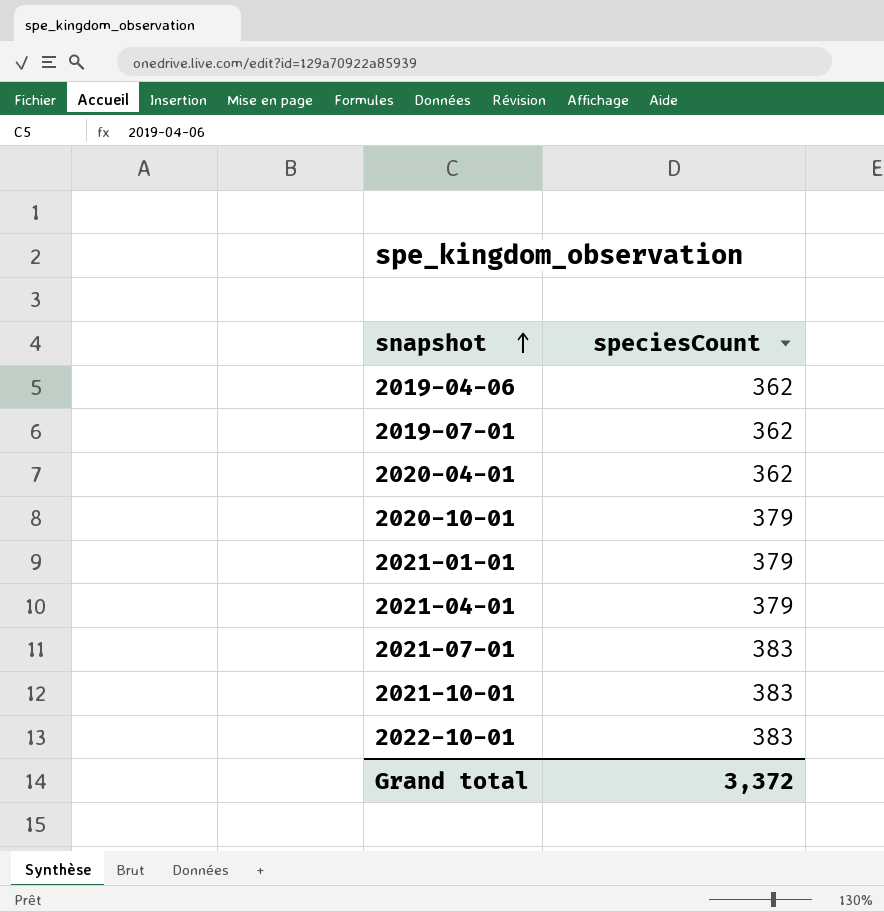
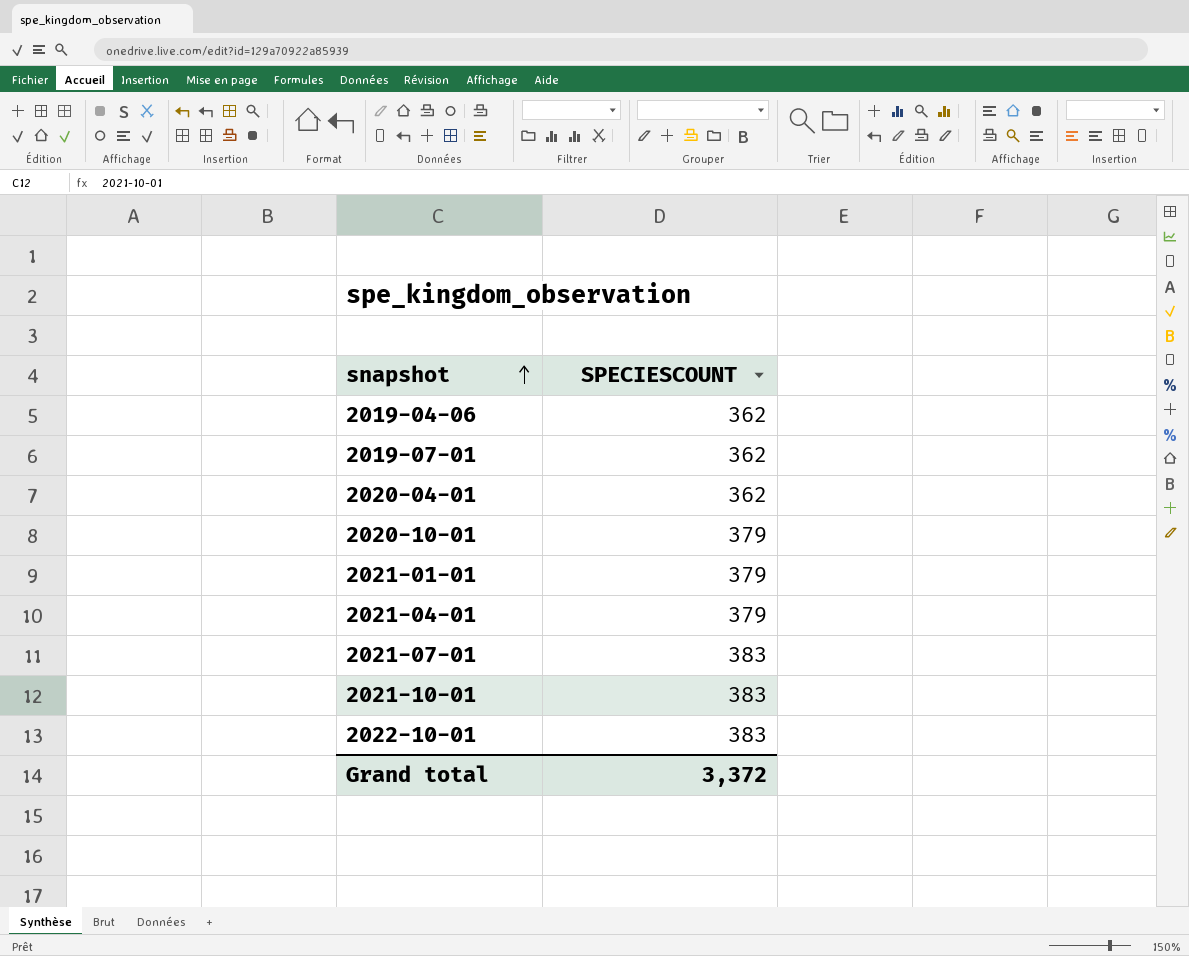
column name: speciesCount -> SPECIESCOUNT

